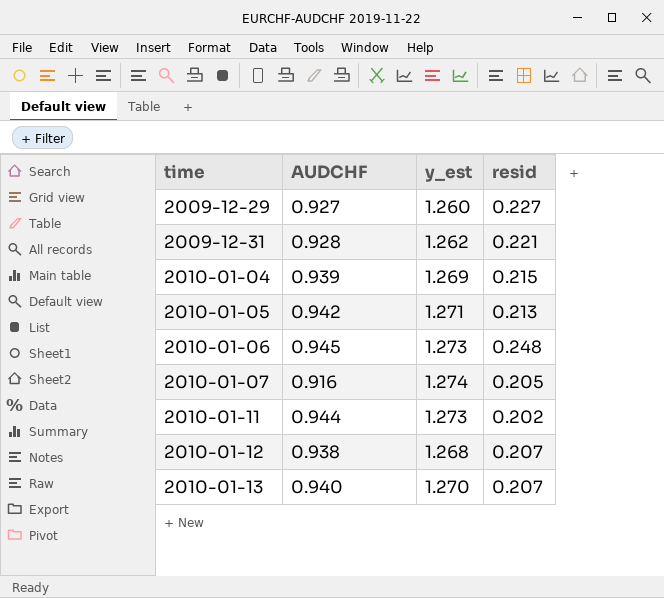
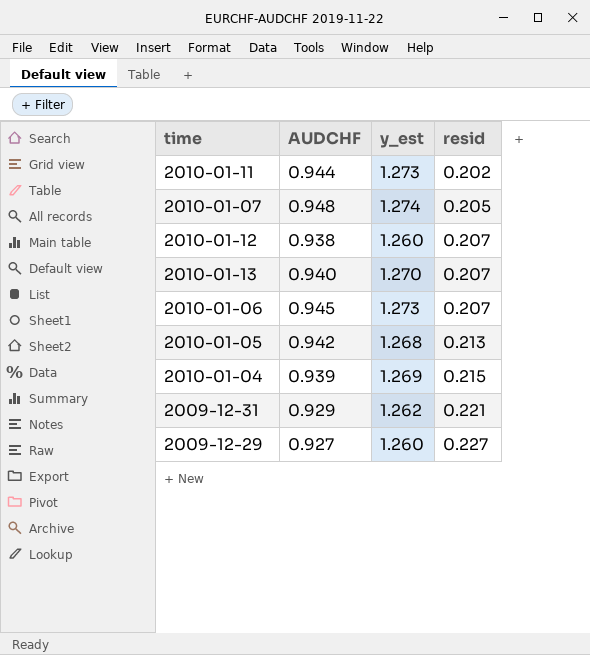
row order: time ascending -> resid ascending
2010-01-07 | AUDCHF: 0.916 -> 0.948
2010-01-12 | y_est: 1.268 -> 1.260
2010-01-06 | resid: 0.248 -> 0.207
2010-01-05 | y_est: 1.271 -> 1.268
2009-12-31 | AUDCHF: 0.928 -> 0.929

